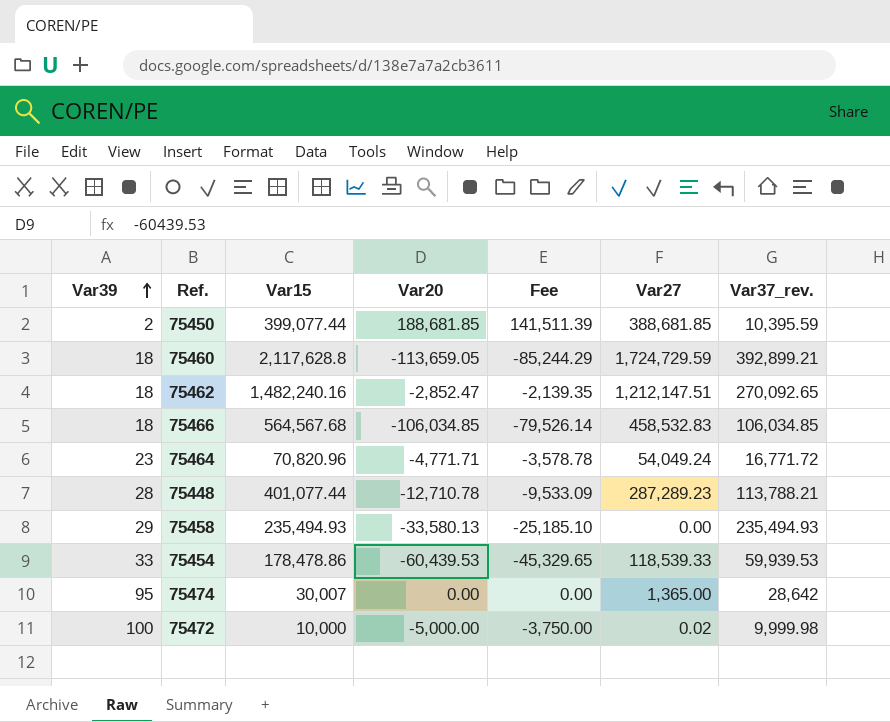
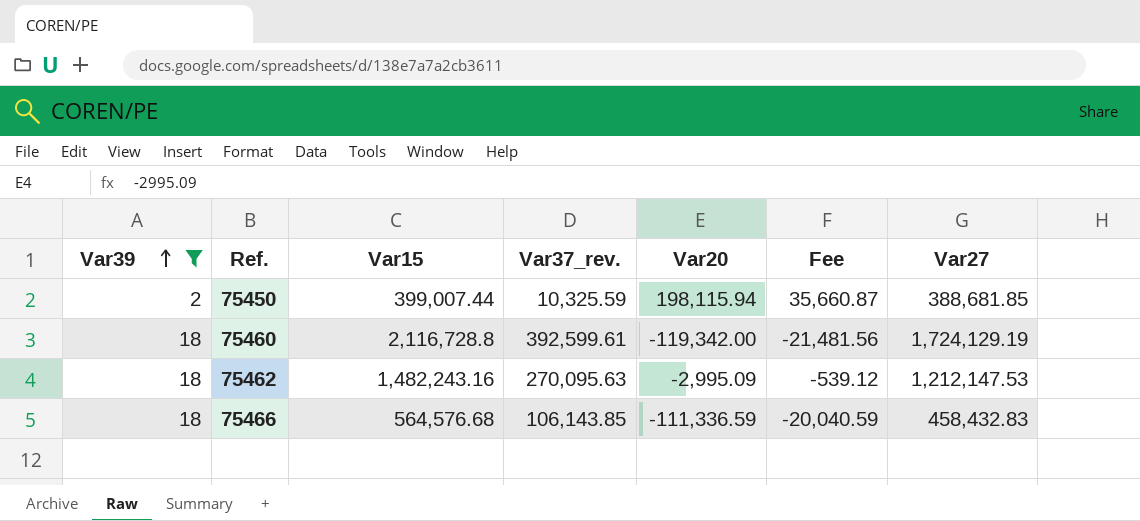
filter: none -> Var39 <= 18
column Var37_rev. | position: 7 -> 4
column Fee | formula: [Var20] * 0.75 -> [Var20] * 0.18
75450 | Var15: 399,077.44 -> 399,007.44
75450 | Var37_rev.: 10,395.59 -> 10,325.59
75450 | Var20: 188,681.85 -> 198,115.94
75460 | Var15: 2,117,628.8 -> 2,116,728.8
75460 | Var37_rev.: 392,899.21 -> 392,599.61
75460 | Var20: -113,659.05 -> -119,342.00
75460 | Var27: 1,724,729.59 -> 1,724,129.19
75462 | Var15: 1,482,240.16 -> 1,482,243.16
75462 | Var37_rev.: 270,092.65 -> 270,095.63
75462 | Var20: -2,852.47 -> -2,995.09
75462 | Var27: 1,212,147.51 -> 1,212,147.53
75466 | Var15: 564,567.68 -> 564,576.68
75466 | Var37_rev.: 106,034.85 -> 106,143.85
75466 | Var20: -106,034.85 -> -111,336.59
75466 | Var27: 458,532.83 -> 458,432.83

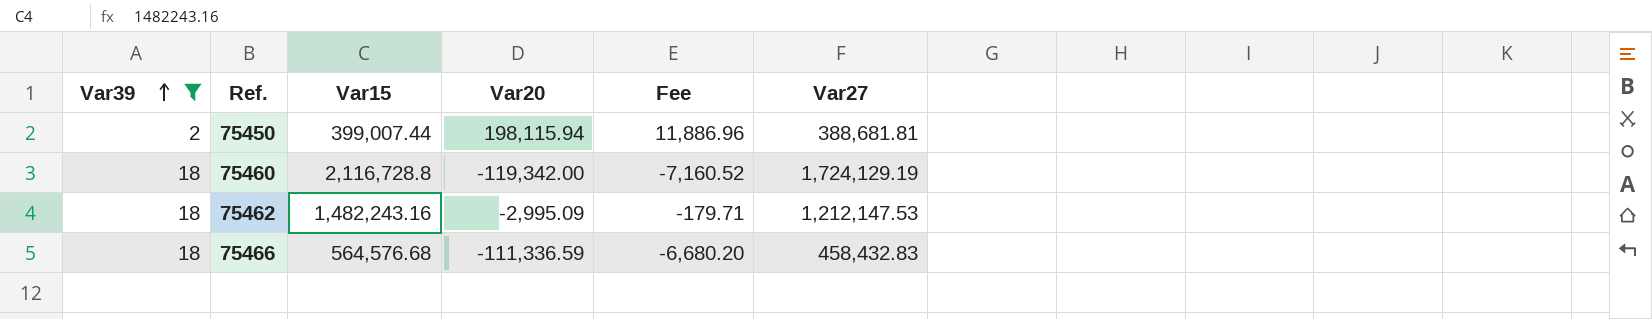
column Var37_rev. | formula: [Var15] - [Var27] -> none
column Fee | formula: [Var20] * 0.18 -> [Var20] * 0.06
75450 | Var27: 388,681.85 -> 388,681.81

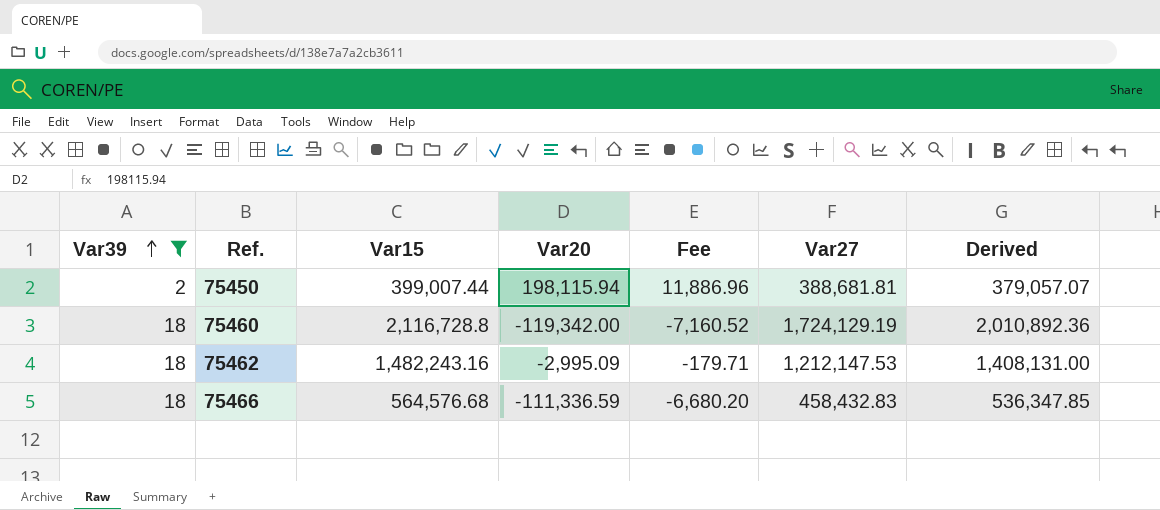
column Derived | formula: none -> [Var15] * 0.95

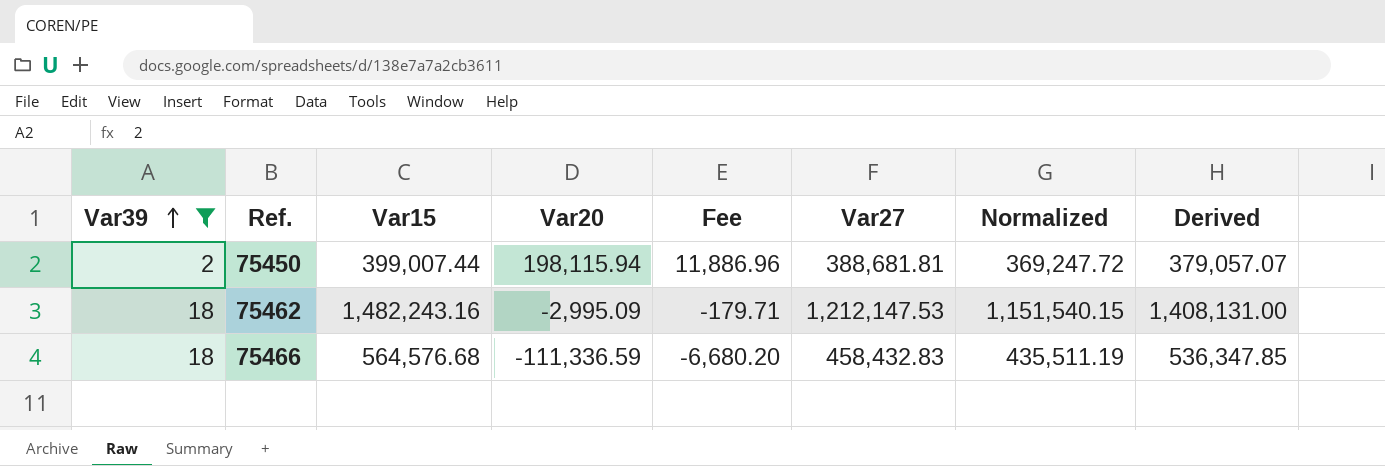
column Normalized | formula: none -> [Var27] * 0.95
row 75460: 18 | 2,116,728.8 | -119,342.00 | -7,160.52 | 1,724,129.19 | 2,010,892.36 -> none

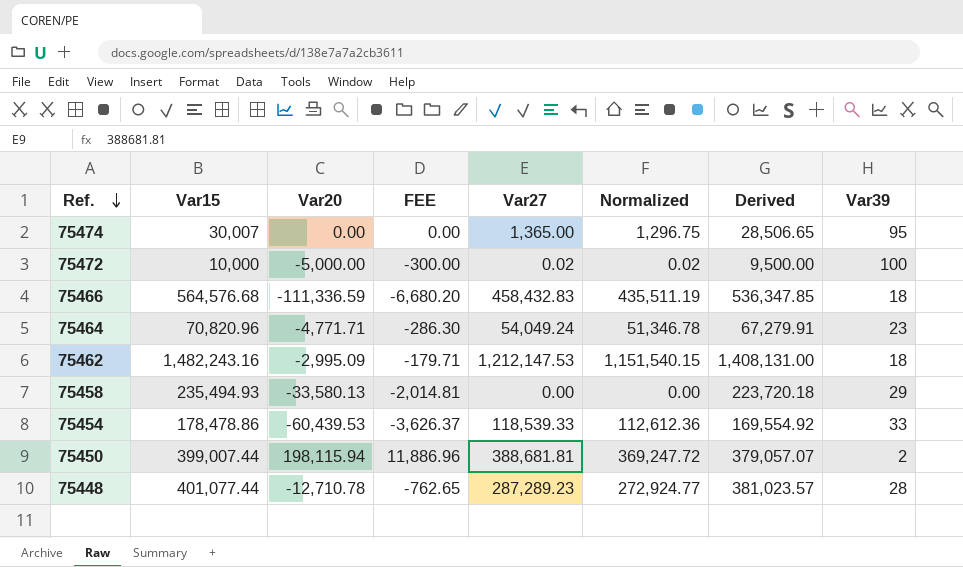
filter: Var39 <= 18 -> none
row order: Var39 ascending -> Ref. descending
column name: Fee -> FEE
column Var39 | position: 1 -> 8

